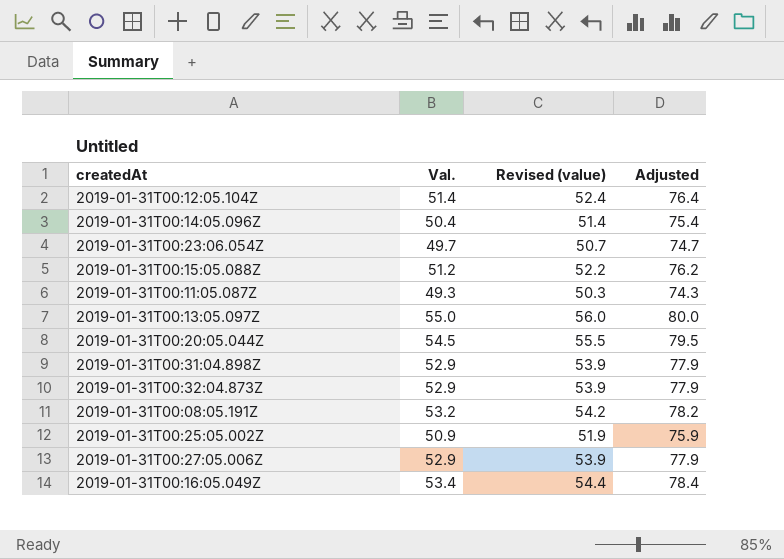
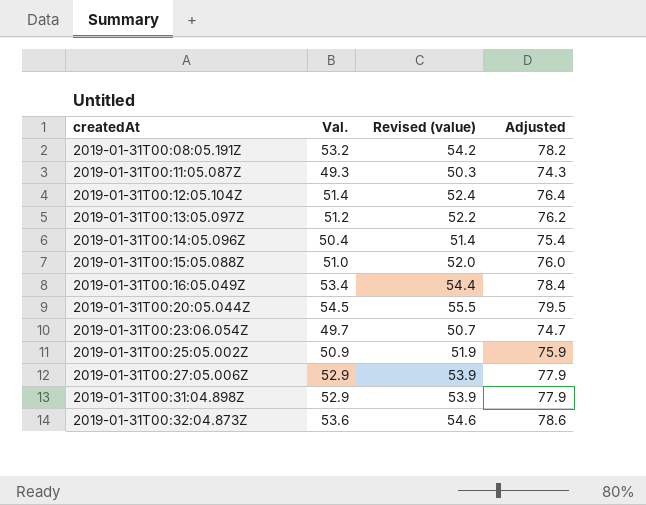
row order: none -> createdAt ascending
2019-01-31T00:13:05.097Z | Val.: 55.0 -> 51.2
2019-01-31T00:13:05.097Z | Revised (value): 56.0 -> 52.2
2019-01-31T00:13:05.097Z | Adjusted: 80.0 -> 76.2
2019-01-31T00:15:05.088Z | Val.: 51.2 -> 51.0
2019-01-31T00:15:05.088Z | Revised (value): 52.2 -> 52.0
2019-01-31T00:15:05.088Z | Adjusted: 76.2 -> 76.0
2019-01-31T00:32:04.873Z | Val.: 52.9 -> 53.6
2019-01-31T00:32:04.873Z | Revised (value): 53.9 -> 54.6
2019-01-31T00:32:04.873Z | Adjusted: 77.9 -> 78.6

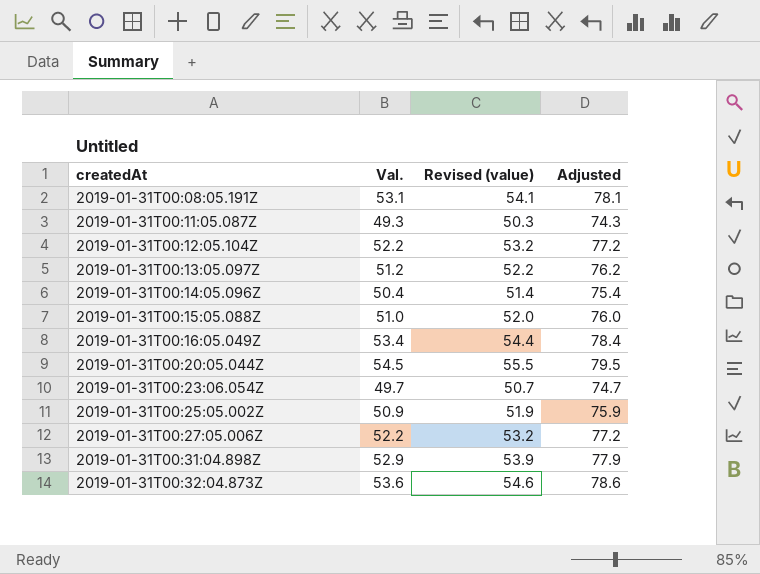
2019-01-31T00:08:05.191Z | Val.: 53.2 -> 53.1
2019-01-31T00:08:05.191Z | Revised (value): 54.2 -> 54.1
2019-01-31T00:08:05.191Z | Adjusted: 78.2 -> 78.1
2019-01-31T00:12:05.104Z | Val.: 51.4 -> 52.2
2019-01-31T00:12:05.104Z | Revised (value): 52.4 -> 53.2
2019-01-31T00:12:05.104Z | Adjusted: 76.4 -> 77.2
2019-01-31T00:27:05.006Z | Val.: 52.9 -> 52.2
2019-01-31T00:27:05.006Z | Revised (value): 53.9 -> 53.2
2019-01-31T00:27:05.006Z | Adjusted: 77.9 -> 77.2

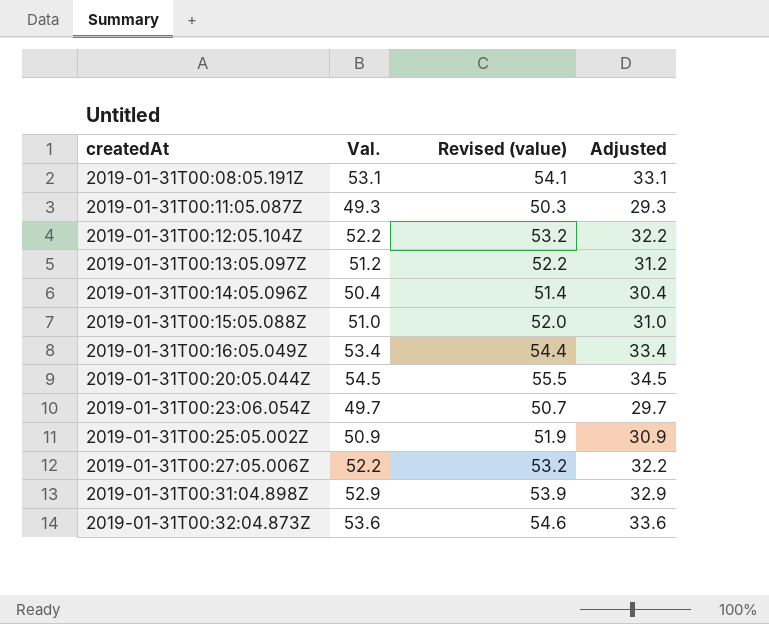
column Adjusted | formula: [Val.] + 25 -> [Val.] - 20

